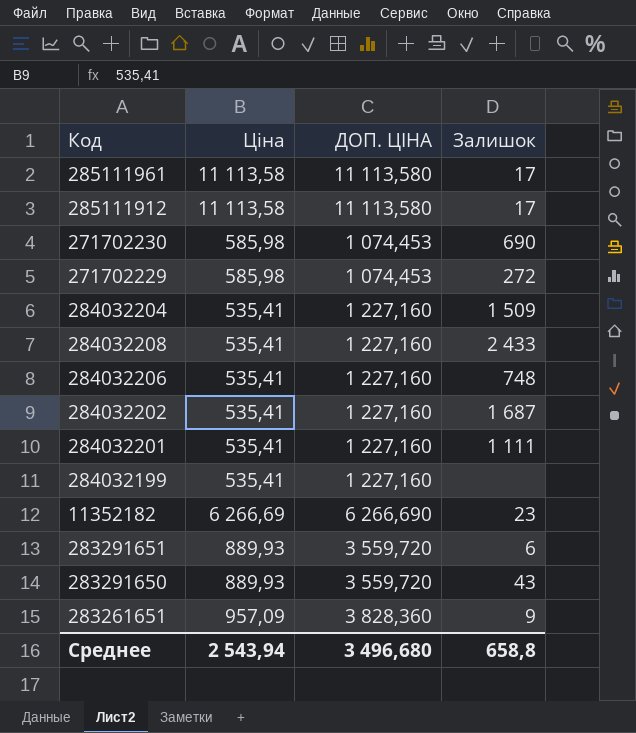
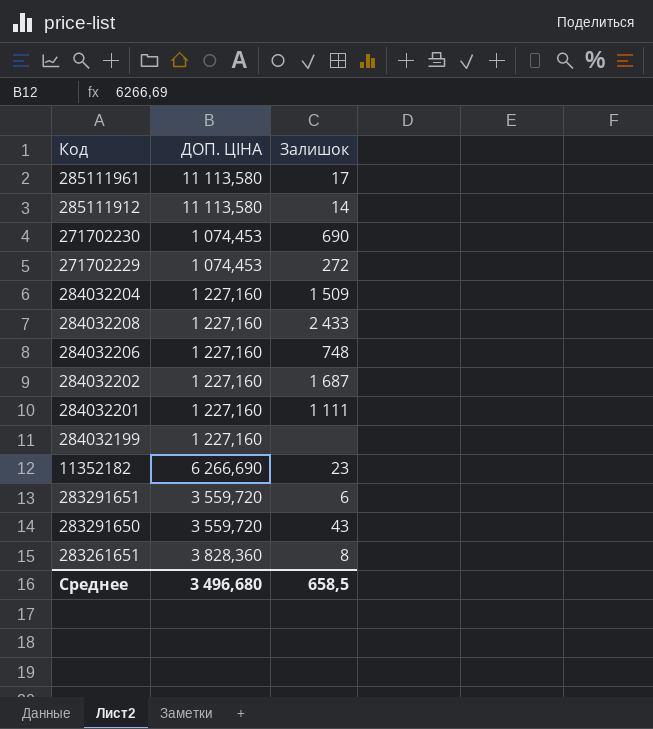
column Ціна | position: 2 -> none
285111912 | Залишок: 17 -> 14
283261651 | Залишок: 9 -> 8
Среднее | Залишок: 658,8 -> 658,5

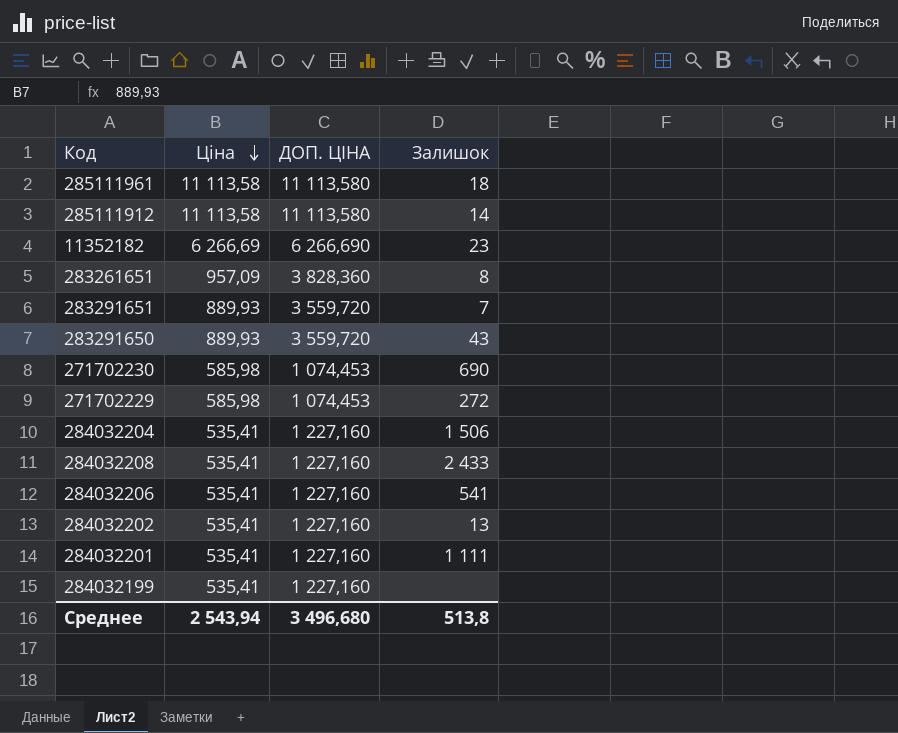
row order: none -> Ціна descending
column Ціна | position: none -> 2
285111961 | Залишок: 17 -> 18
283291651 | Залишок: 6 -> 7
284032204 | Залишок: 1 509 -> 1 506
284032206 | Залишок: 748 -> 541
284032202 | Залишок: 1 687 -> 13
Среднее | Залишок: 658,5 -> 513,8

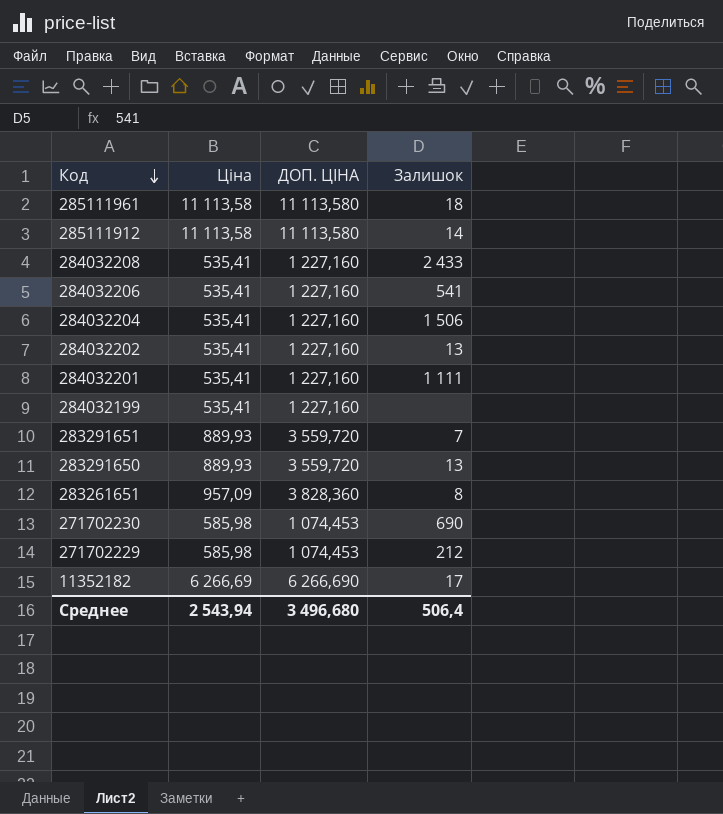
row order: Ціна descending -> Код descending
283291650 | Залишок: 43 -> 13
271702229 | Залишок: 272 -> 212
11352182 | Залишок: 23 -> 17
Среднее | Залишок: 513,8 -> 506,4

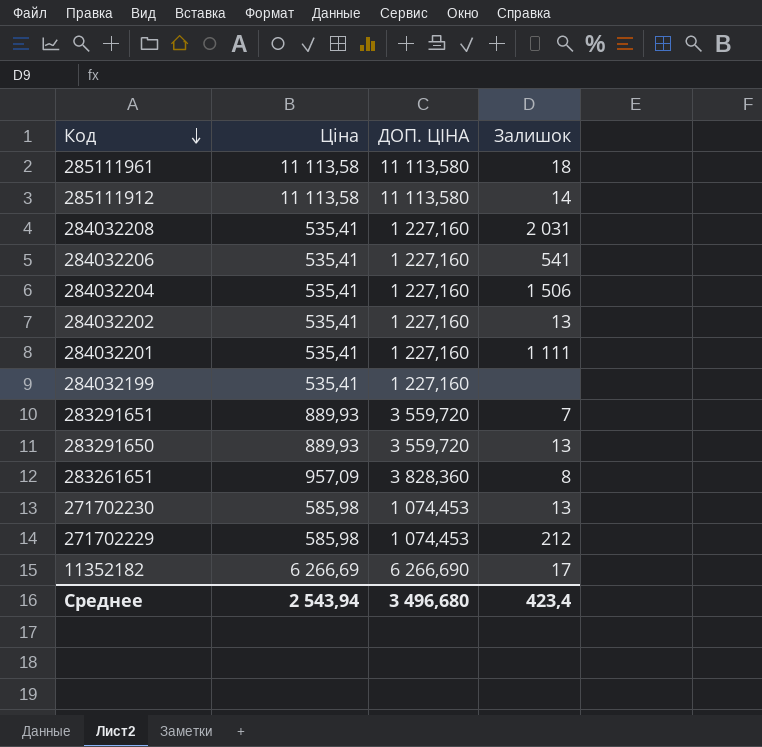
284032208 | Залишок: 2 433 -> 2 031
271702230 | Залишок: 690 -> 13
Среднее | Залишок: 506,4 -> 423,4

